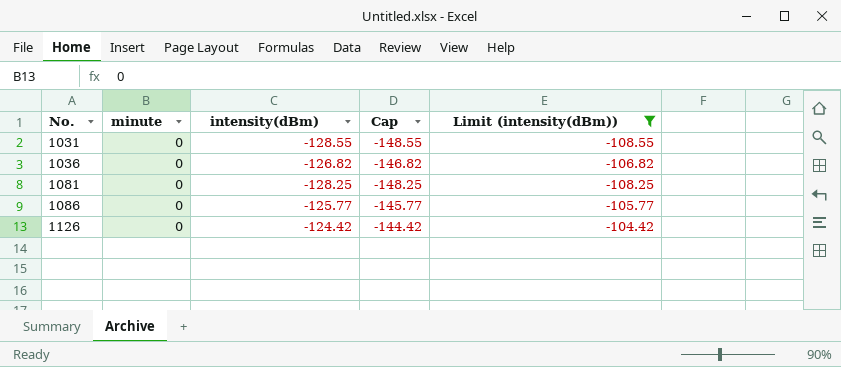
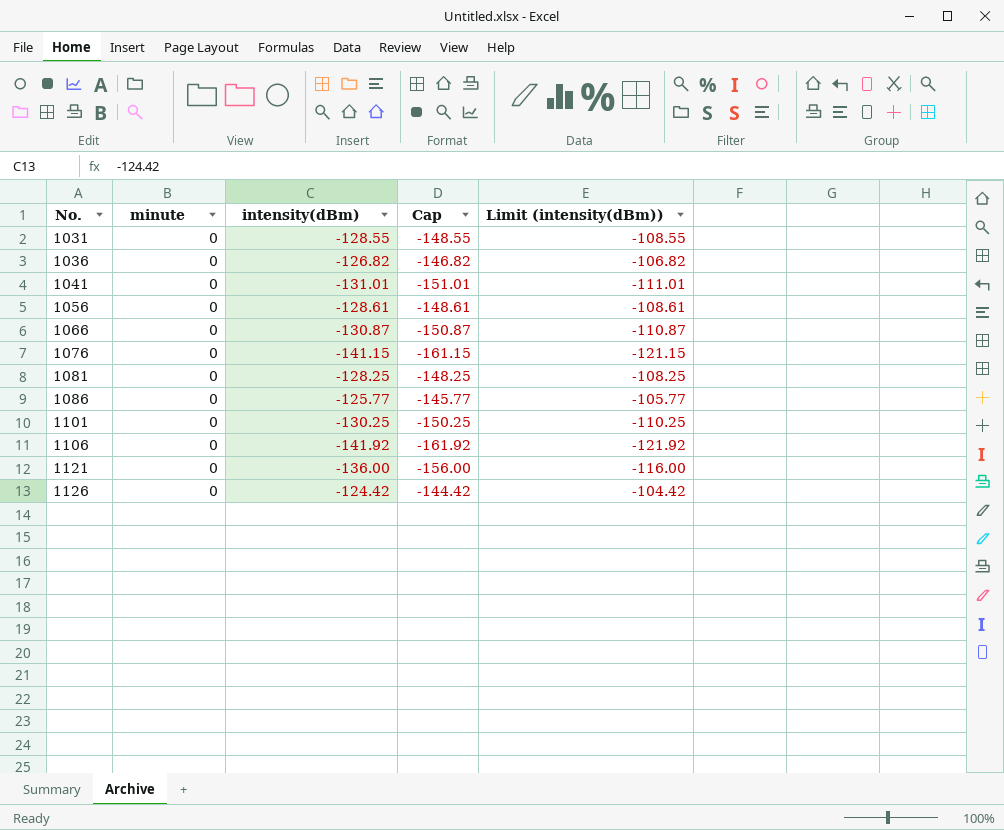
filter: Limit (intensity(dBm)) >= -108.55 -> none

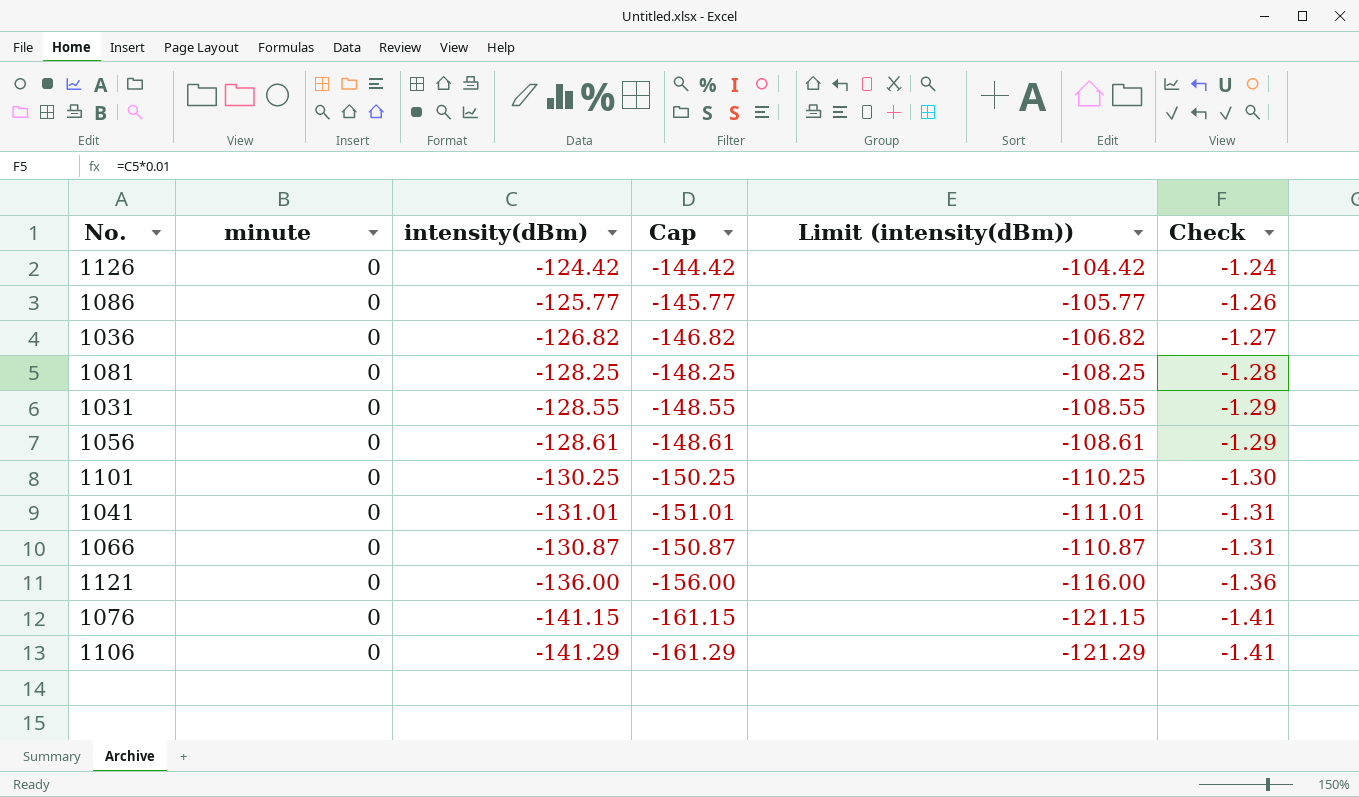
row order: No. ascending -> Check descending
column Check | formula: none -> [intensity(dBm)] * 0.01
1106 | intensity(dBm): -141.92 -> -141.29
1106 | Cap: -161.92 -> -161.29
1106 | Limit (intensity(dBm)): -121.92 -> -121.29

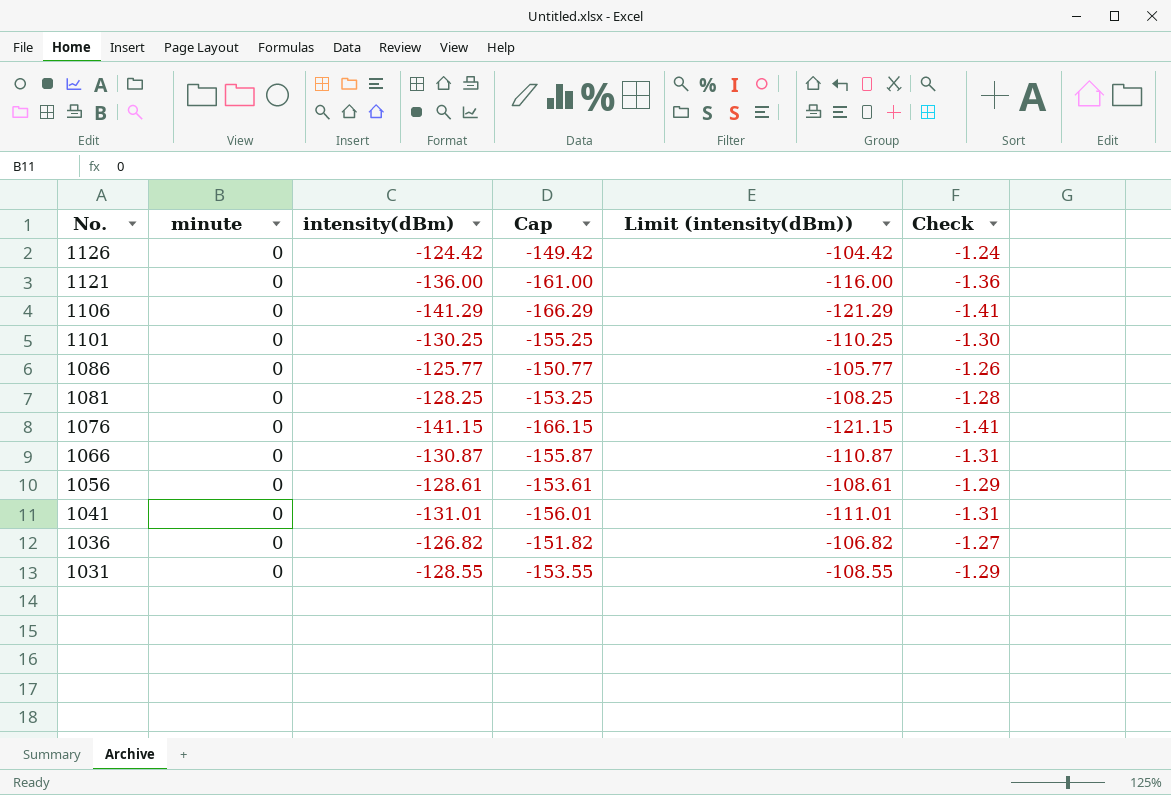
row order: Check descending -> No. descending
column Cap | formula: [intensity(dBm)] - 20 -> [intensity(dBm)] - 25

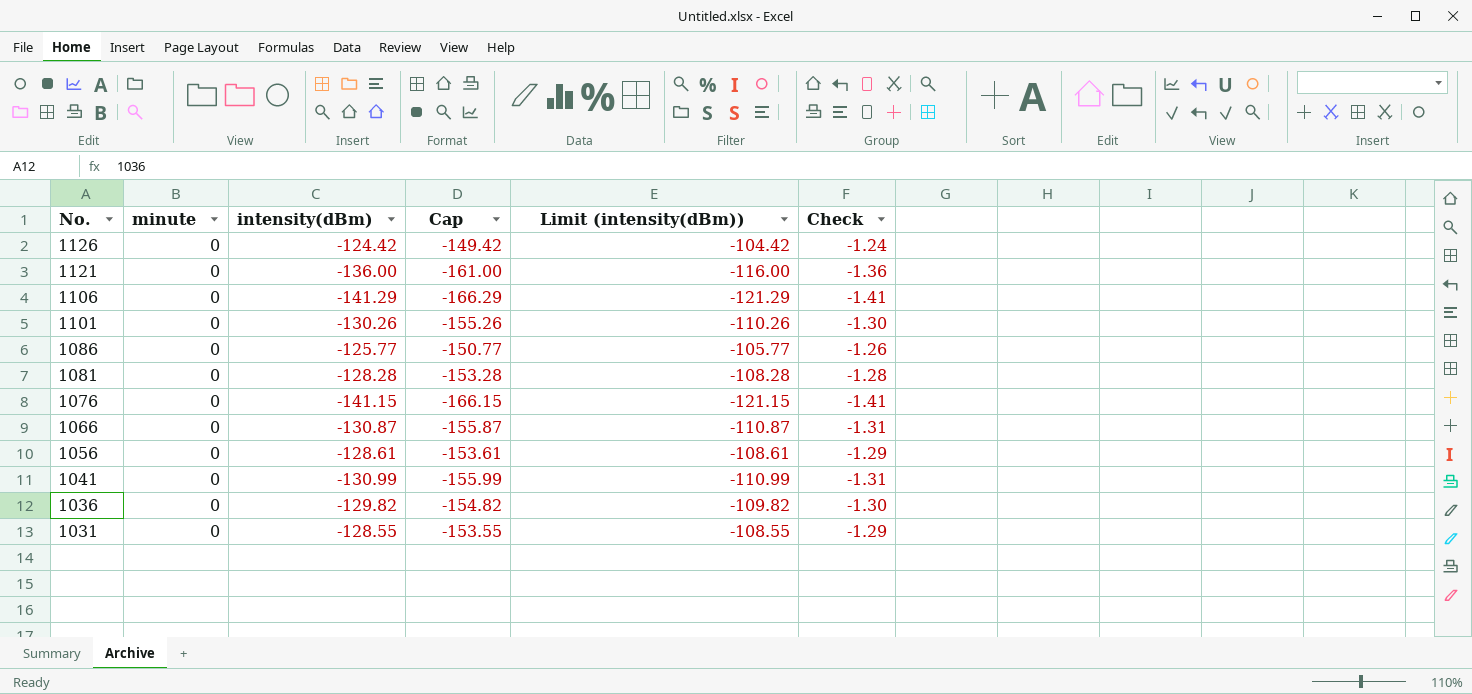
1101 | intensity(dBm): -130.25 -> -130.26
1101 | Cap: -155.25 -> -155.26
1101 | Limit (intensity(dBm)): -110.25 -> -110.26
1081 | intensity(dBm): -128.25 -> -128.28
1081 | Cap: -153.25 -> -153.28
1081 | Limit (intensity(dBm)): -108.25 -> -108.28
1041 | intensity(dBm): -131.01 -> -130.99
1041 | Cap: -156.01 -> -155.99
1041 | Limit (intensity(dBm)): -111.01 -> -110.99
1036 | intensity(dBm): -126.82 -> -129.82
1036 | Cap: -151.82 -> -154.82
1036 | Limit (intensity(dBm)): -106.82 -> -109.82
1036 | Check: -1.27 -> -1.30

